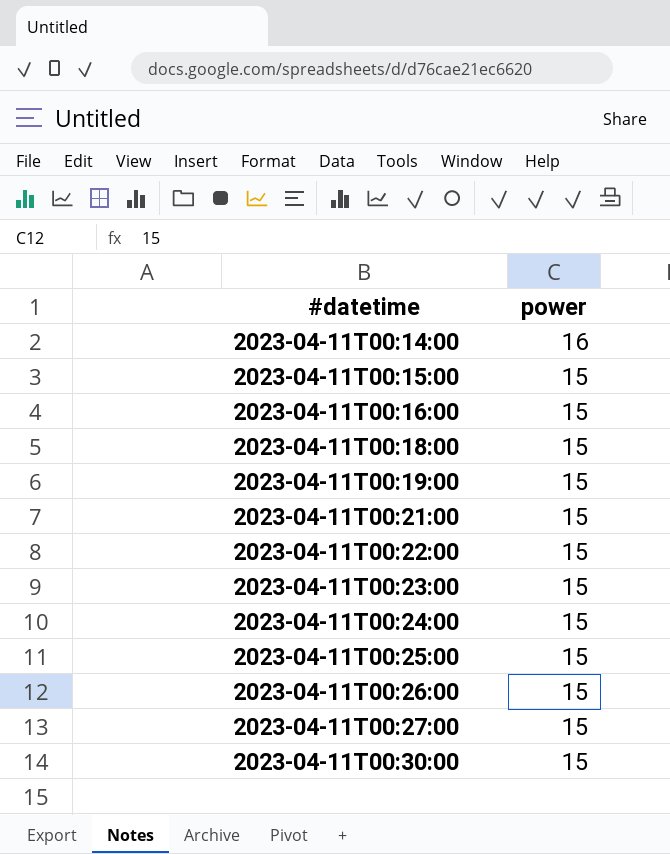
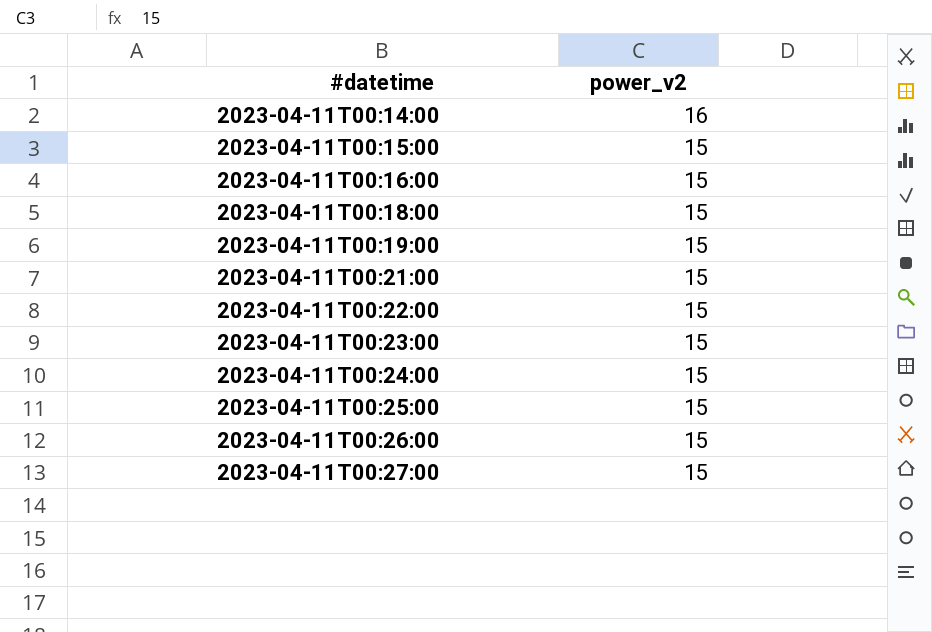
column name: power -> power_v2
row 2023-04-11T00:30:00: 15 -> none

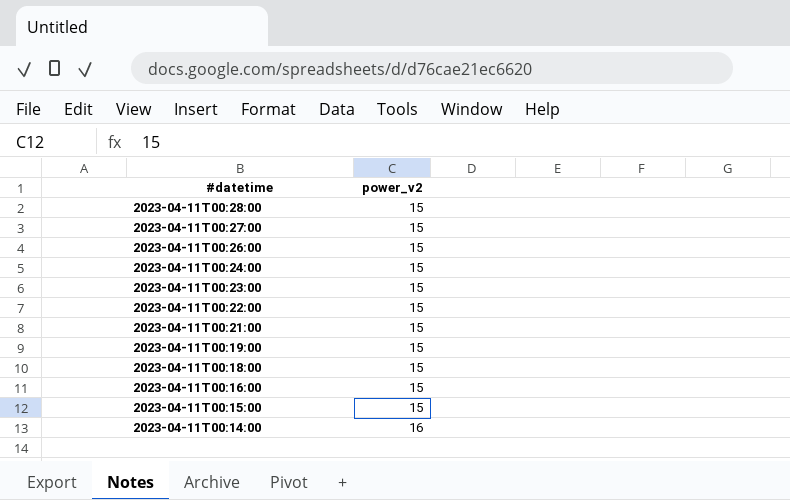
row order: #datetime ascending -> #datetime descending
row 2023-04-11T00:25:00: 15 -> none
row 2023-04-11T00:28:00: none -> 15

